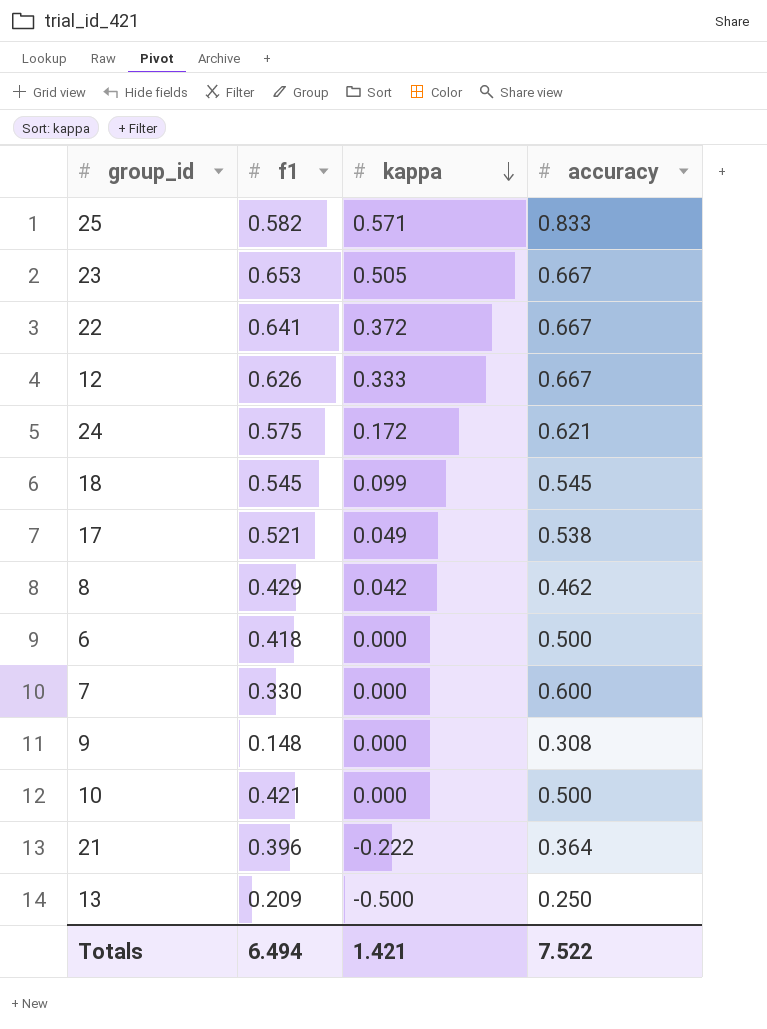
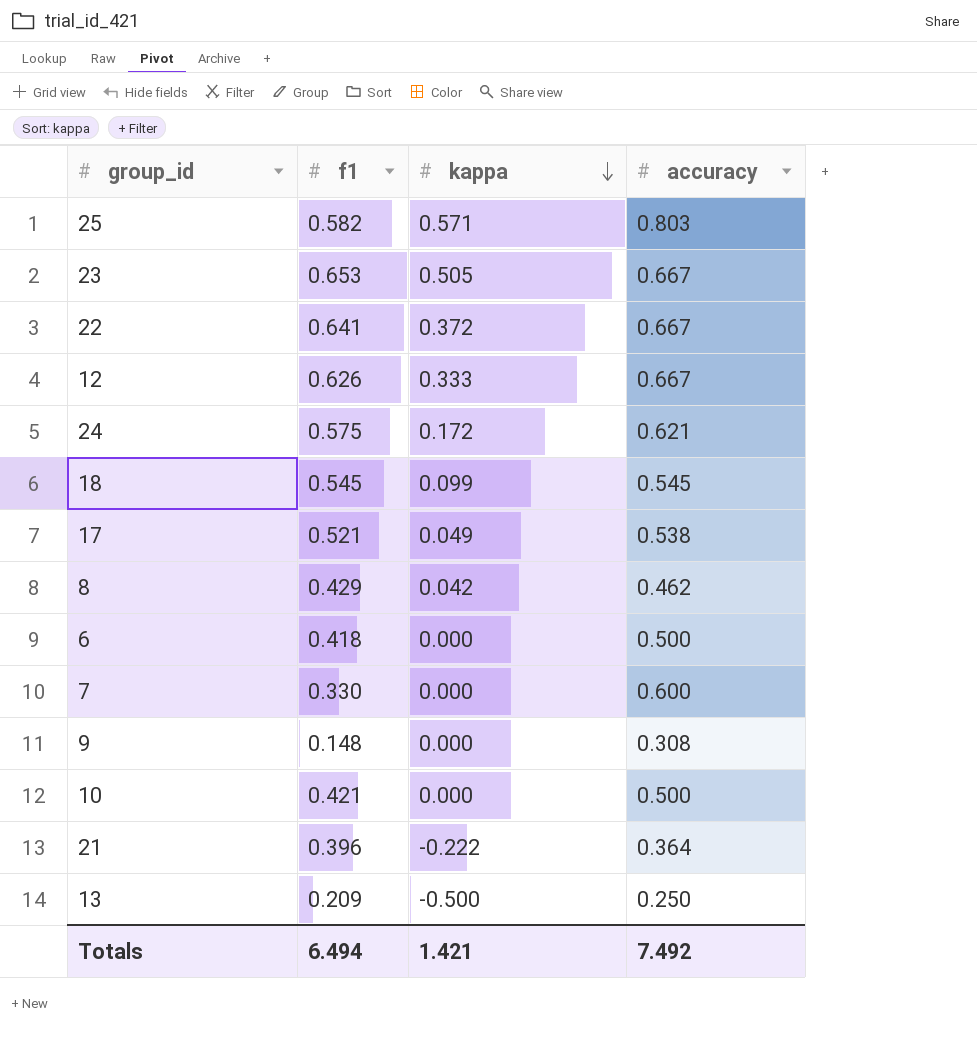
25 | accuracy: 0.833 -> 0.803
Totals | accuracy: 7.522 -> 7.492

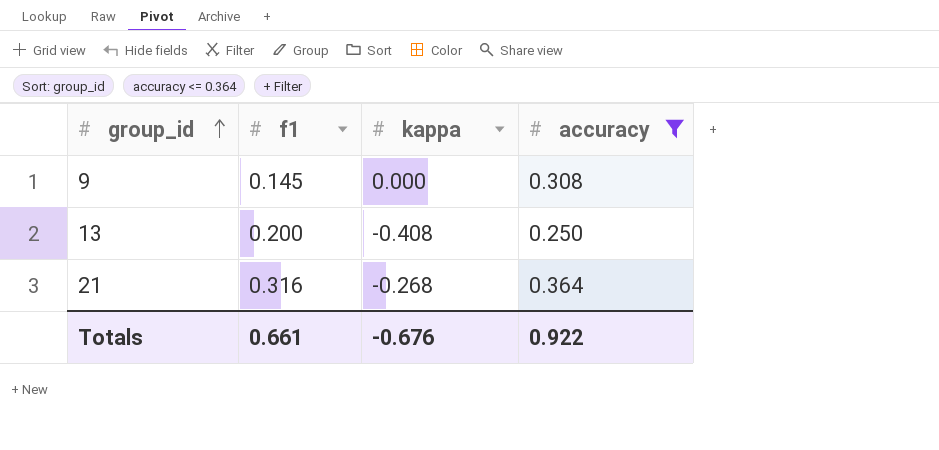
filter: none -> accuracy <= 0.364
row order: kappa descending -> group_id ascending
9 | f1: 0.148 -> 0.145
13 | f1: 0.209 -> 0.200
13 | kappa: -0.500 -> -0.408
21 | f1: 0.396 -> 0.316
21 | kappa: -0.222 -> -0.268
Totals | f1: 6.494 -> 0.661
Totals | kappa: 1.421 -> -0.676
Totals | accuracy: 7.492 -> 0.922

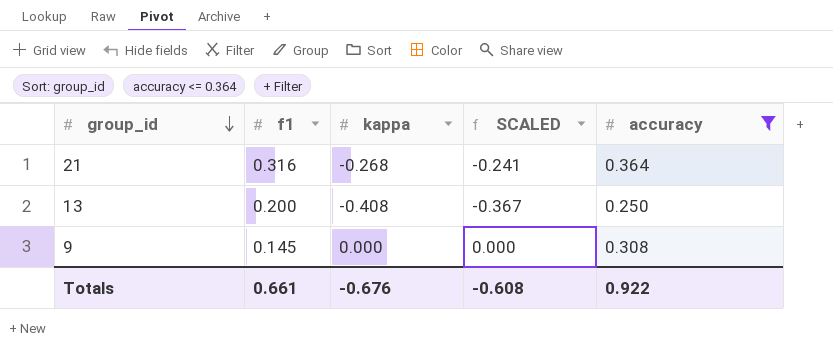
row order: group_id ascending -> group_id descending
column SCALED | formula: none -> [kappa] * 0.9

